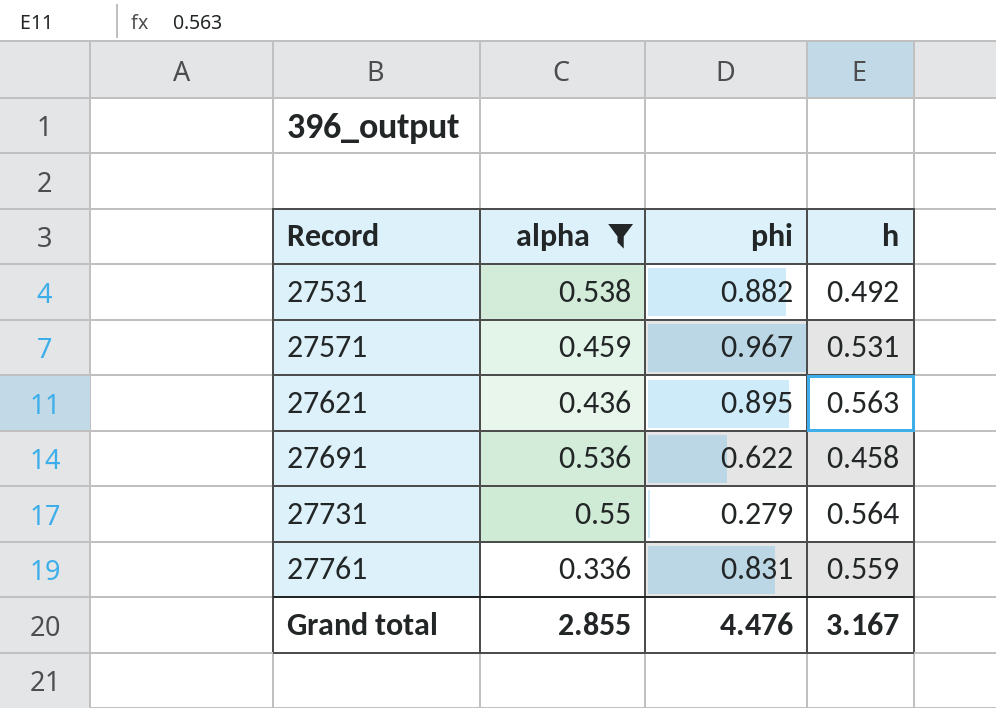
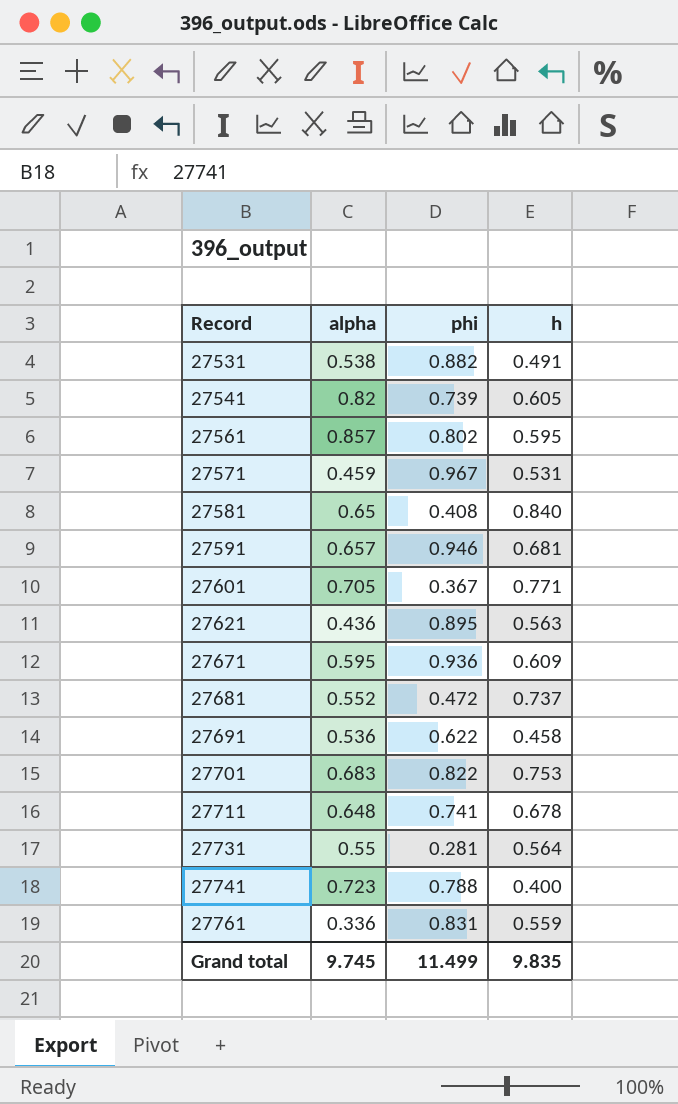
filter: alpha <= 0.55 -> none
27531 | h: 0.492 -> 0.491
27731 | phi: 0.279 -> 0.281
Grand total | alpha: 2.855 -> 9.745
Grand total | phi: 4.476 -> 11.499
Grand total | h: 3.167 -> 9.835

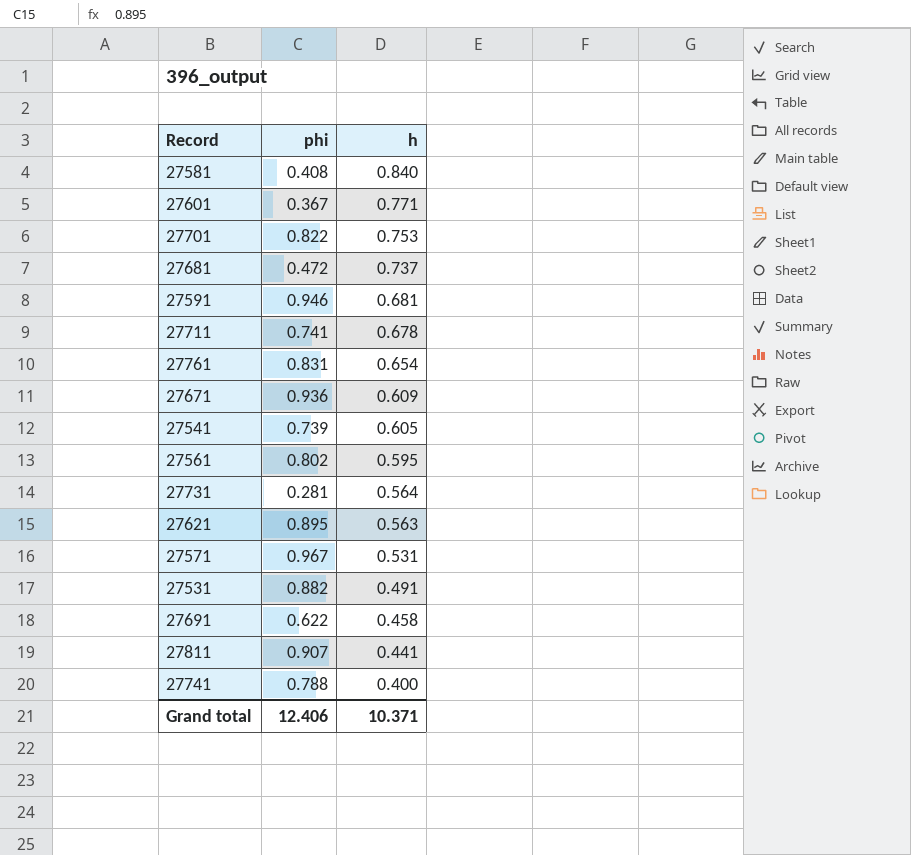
row order: Record ascending -> h descending
column alpha | position: 2 -> none
27761 | h: 0.559 -> 0.654
row 27811: none -> 0.907 | 0.441
Grand total | phi: 11.499 -> 12.406
Grand total | h: 9.835 -> 10.371

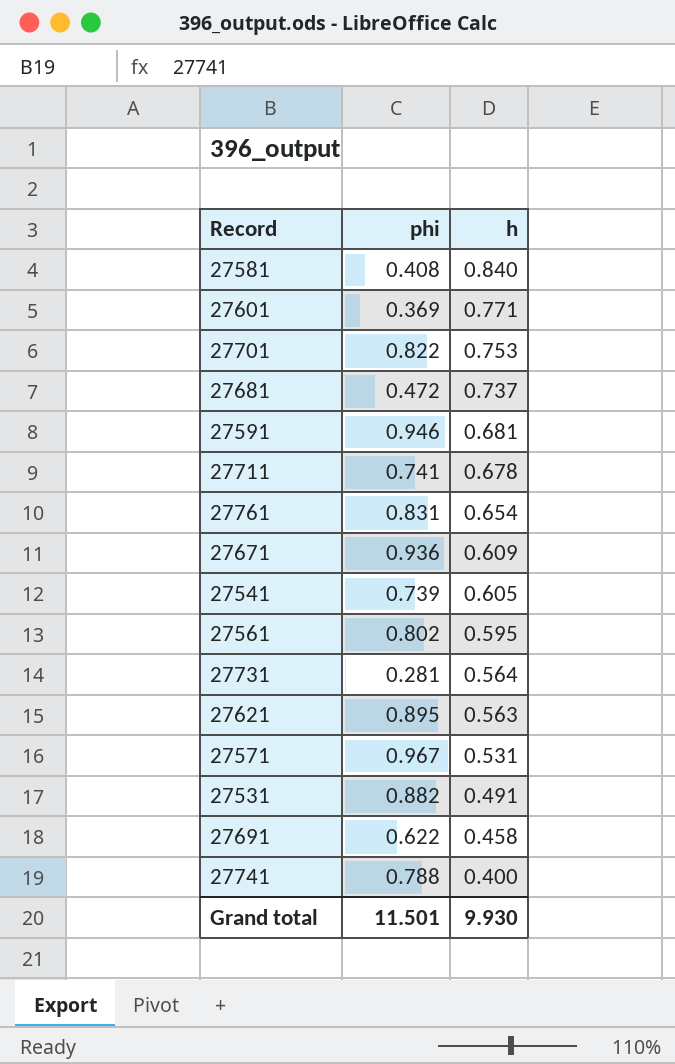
row 27811: 0.907 | 0.441 -> none
27601 | phi: 0.367 -> 0.369
Grand total | phi: 12.406 -> 11.501
Grand total | h: 10.371 -> 9.930

